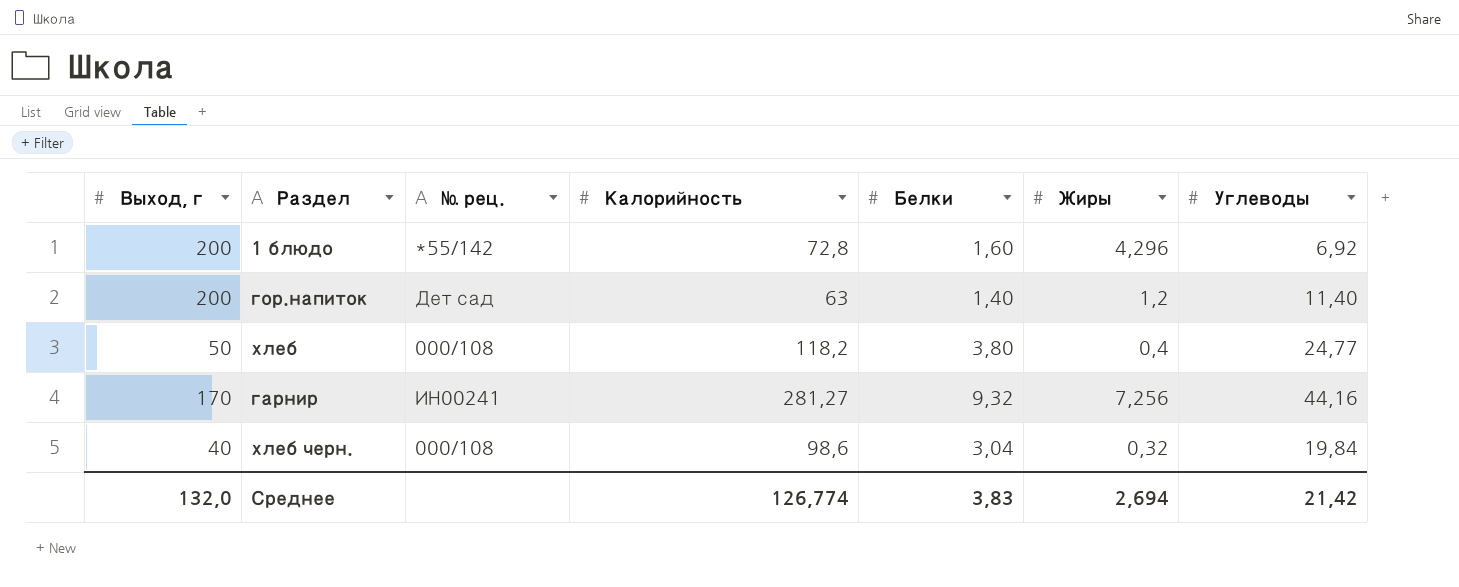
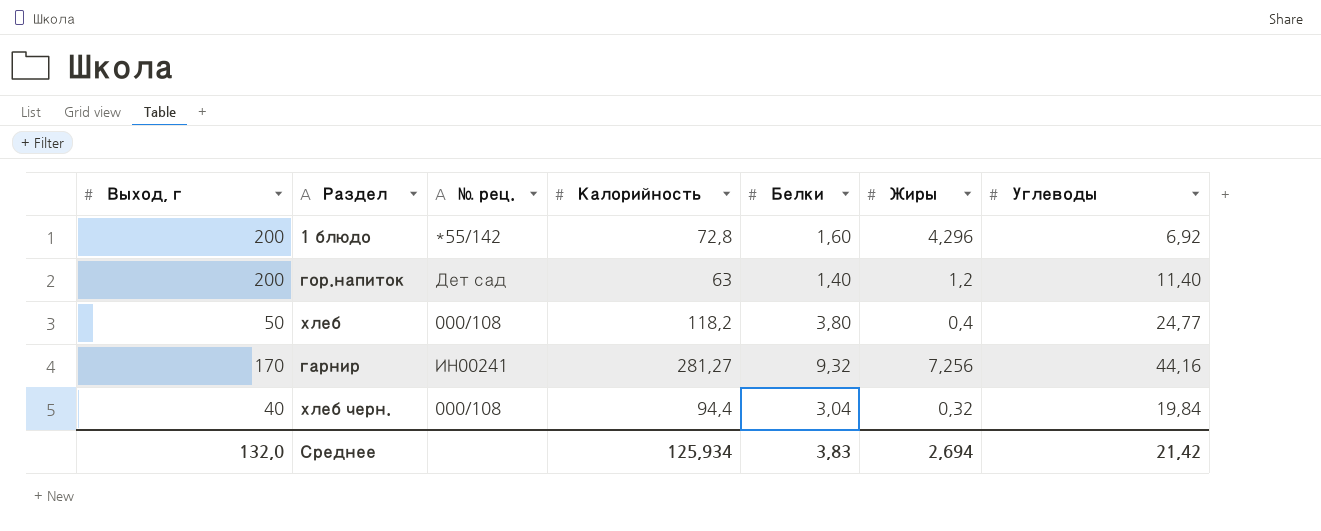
хлеб черн. | Калорийность: 98,6 -> 94,4
Среднее | Калорийность: 126,774 -> 125,934

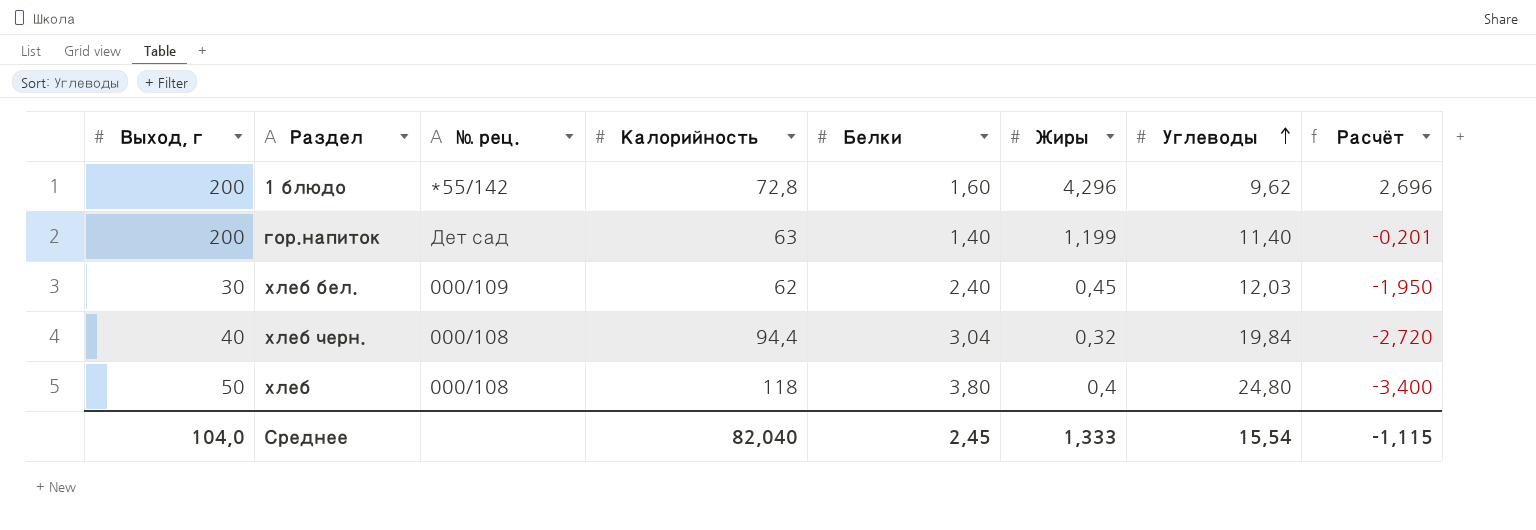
row order: none -> Углеводы ascending
column Расчёт | formula: none -> [Жиры] - [Белки]
row гарнир: 170 | ИН00241 | 281,27 | 9,32 | 7,256 | 44,16 -> none
1 блюдо | Углеводы: 6,92 -> 9,62
гор.напиток | Жиры: 1,2 -> 1,199
row хлеб бел.: none -> 30 | 000/109 | 62 | 2,40 | 0,45 | 12,03 | -1,950
хлеб | Калорийность: 118,2 -> 118
хлеб | Углеводы: 24,77 -> 24,80
Среднее | Выход, г: 132,0 -> 104,0
Среднее | Калорийность: 125,934 -> 82,040
Среднее | Белки: 3,83 -> 2,45
Среднее | Жиры: 2,694 -> 1,333
Среднее | Углеводы: 21,42 -> 15,54

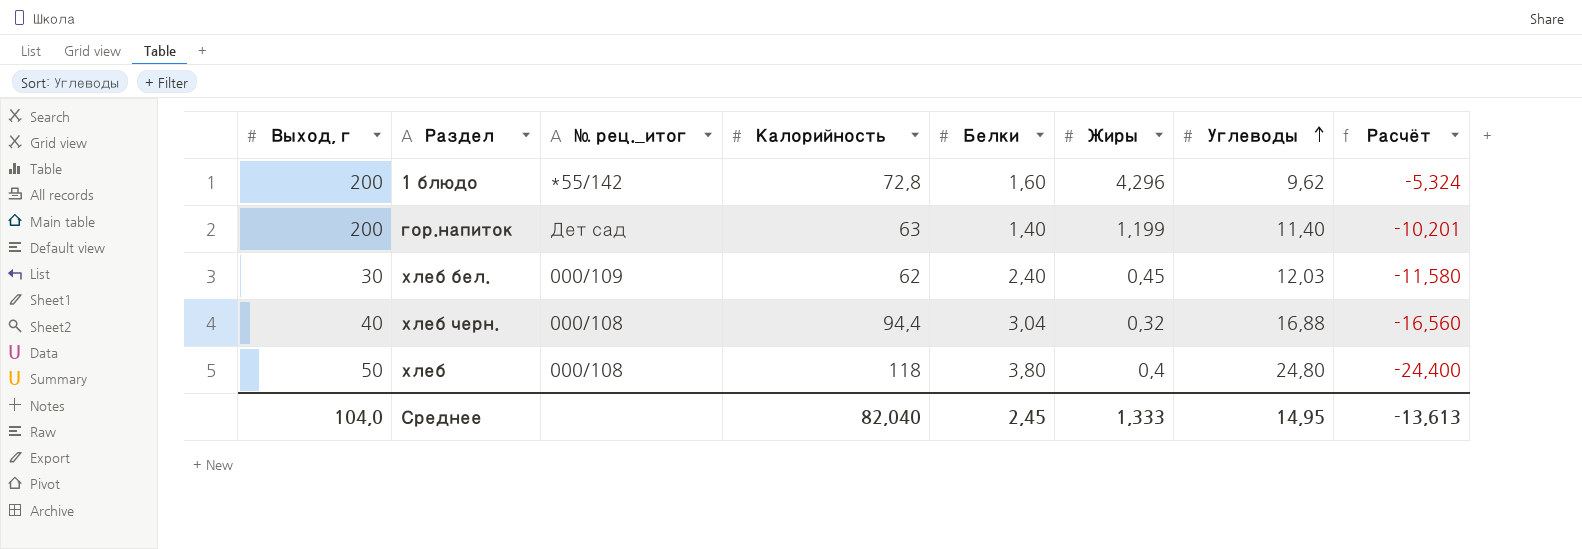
column name: № рец. -> № рец._итог
column Расчёт | formula: [Жиры] - [Белки] -> [Жиры] - [Углеводы]
хлеб черн. | Углеводы: 19,84 -> 16,88
Среднее | Углеводы: 15,54 -> 14,95
Среднее | Расчёт: -1,115 -> -13,613

